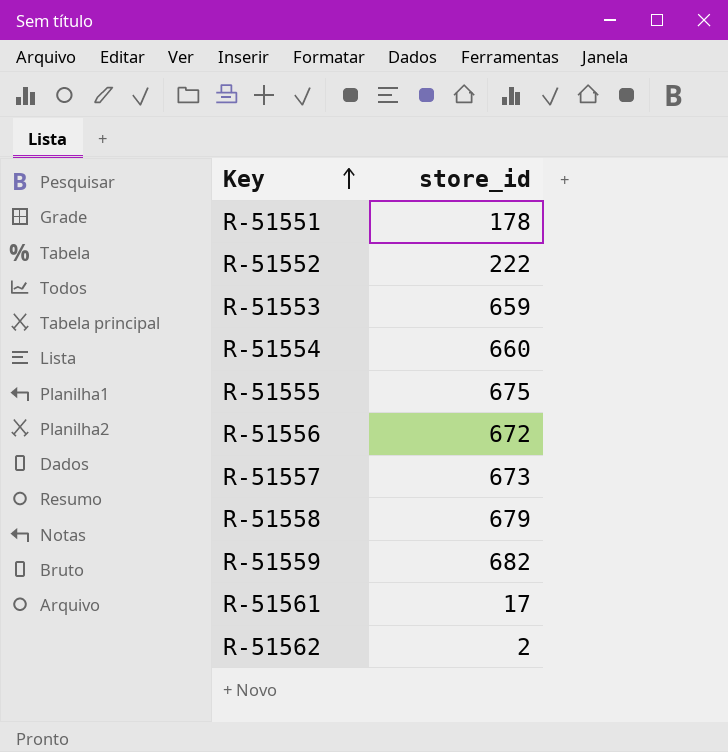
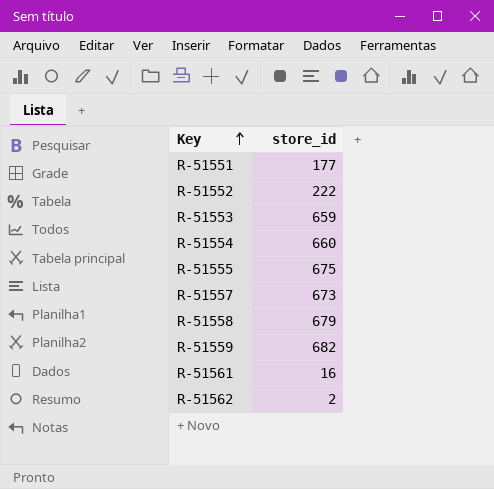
row R-51556: 672 -> none
R-51551 | store_id: 178 -> 177
R-51561 | store_id: 17 -> 16

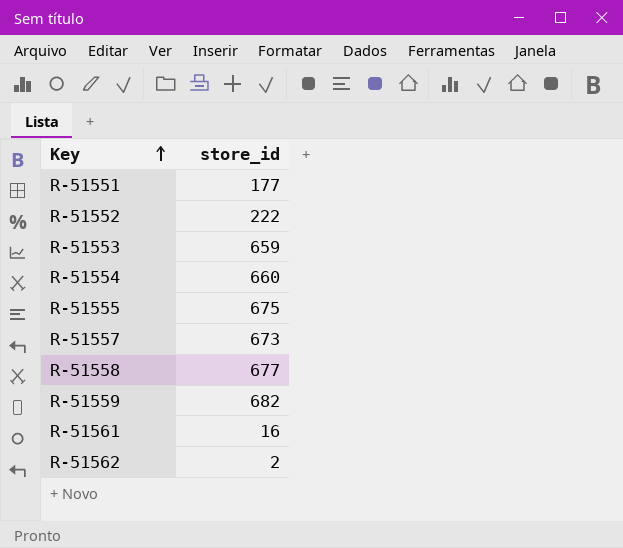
R-51558 | store_id: 679 -> 677

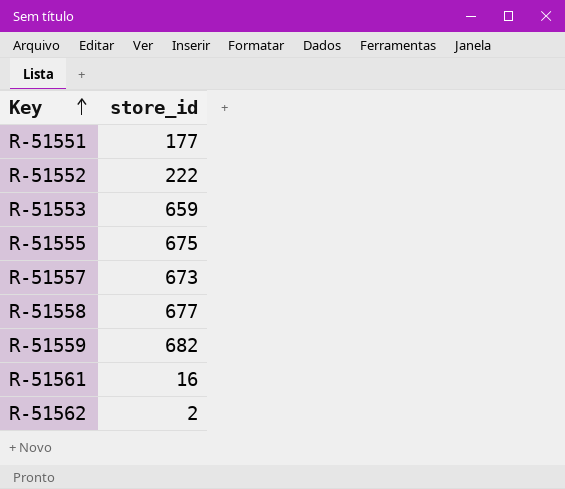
row R-51554: 660 -> none

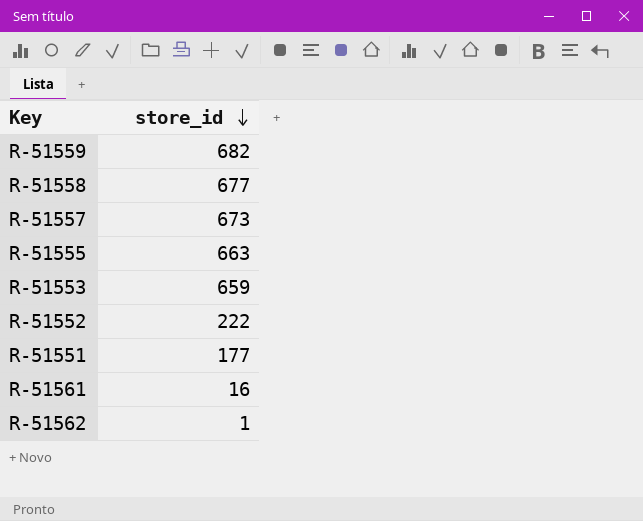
row order: Key ascending -> store_id descending
R-51555 | store_id: 675 -> 663
R-51562 | store_id: 2 -> 1

